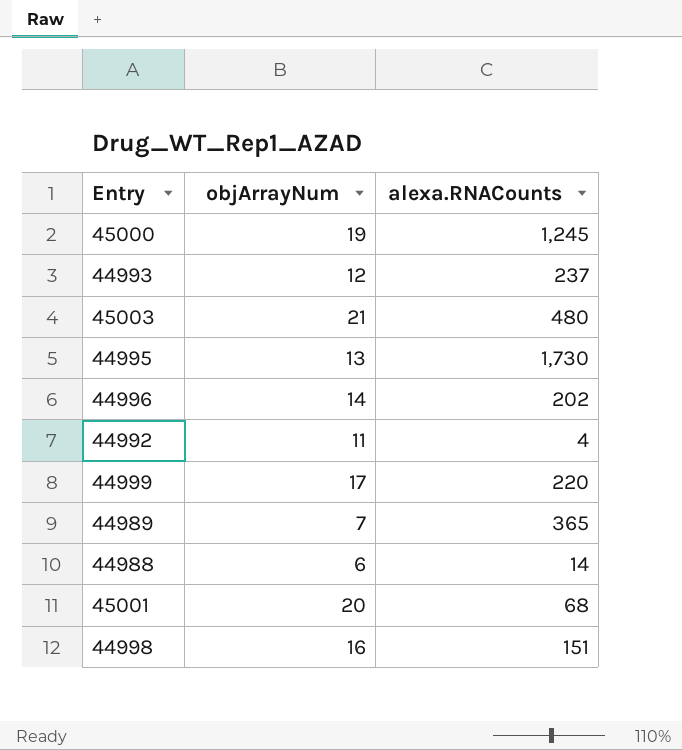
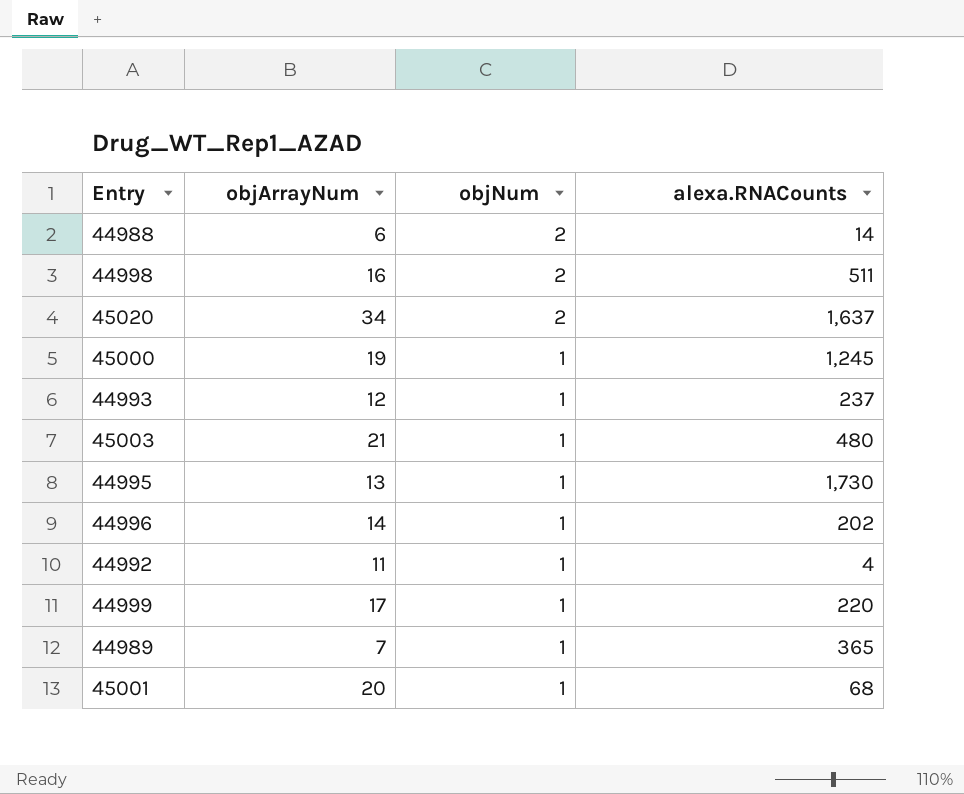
row order: none -> objNum descending
column objNum | position: none -> 3
44998 | alexa.RNACounts: 151 -> 511
row 45020: none -> 34 | 2 | 1,637

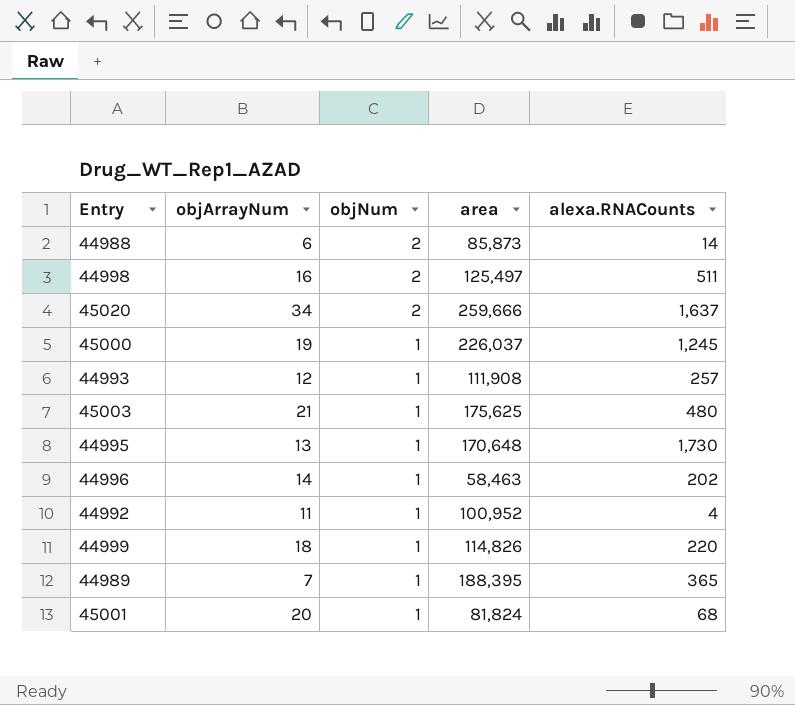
column area | position: none -> 4
44993 | alexa.RNACounts: 237 -> 257
44999 | objArrayNum: 17 -> 18

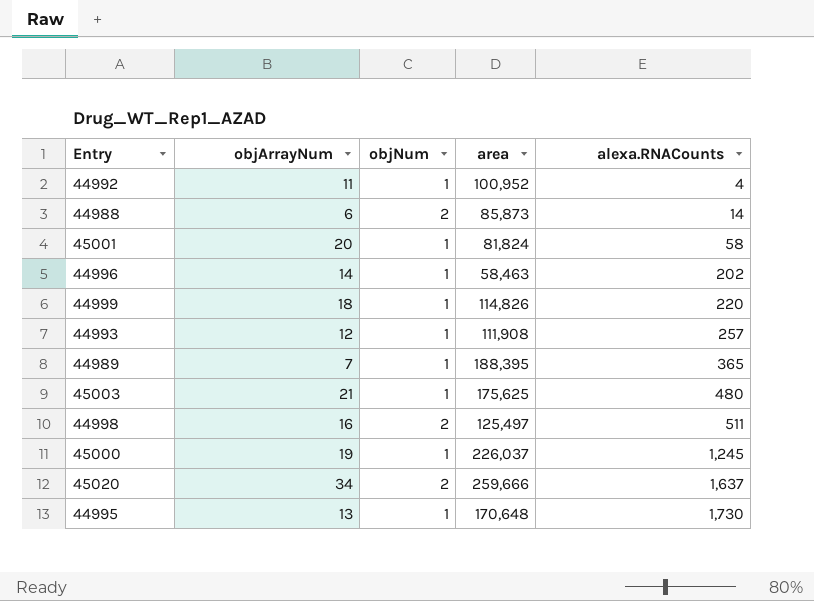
row order: objNum descending -> alexa.RNACounts ascending
45001 | alexa.RNACounts: 68 -> 58

